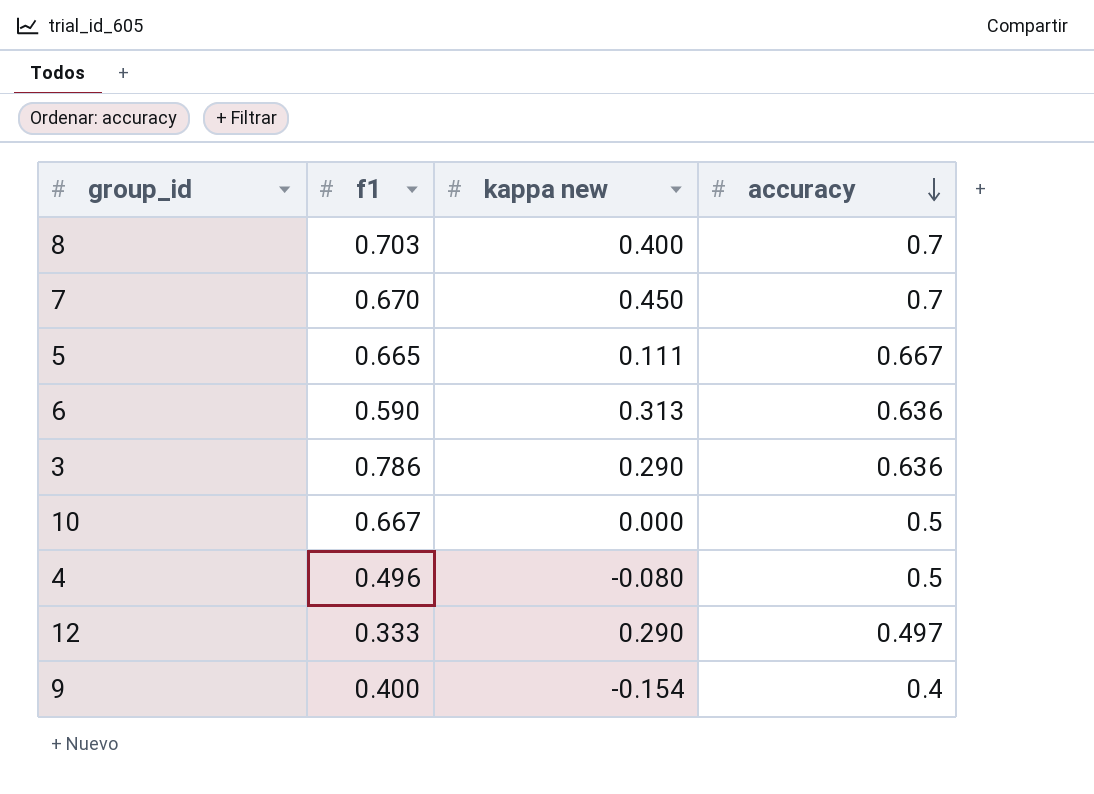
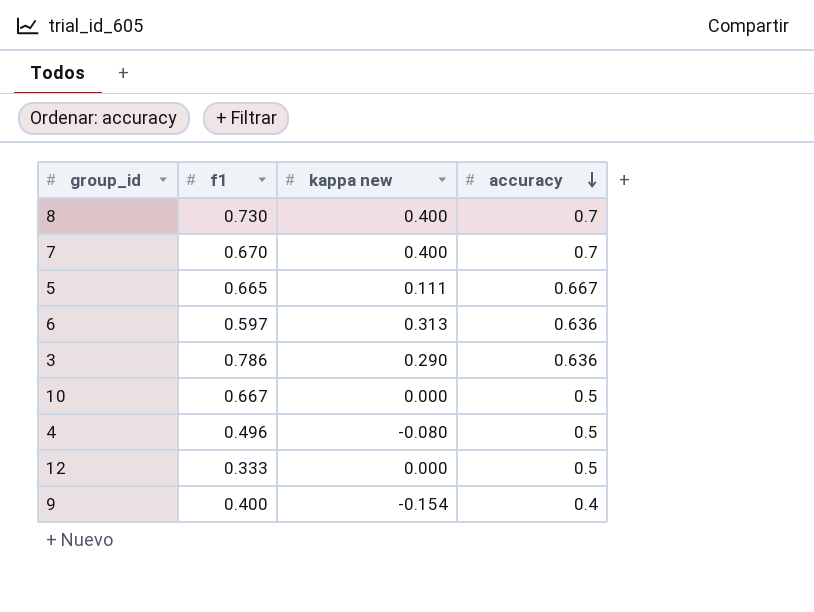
8 | f1: 0.703 -> 0.730
7 | kappa new: 0.450 -> 0.400
6 | f1: 0.590 -> 0.597
12 | kappa new: 0.290 -> 0.000
12 | accuracy: 0.497 -> 0.5

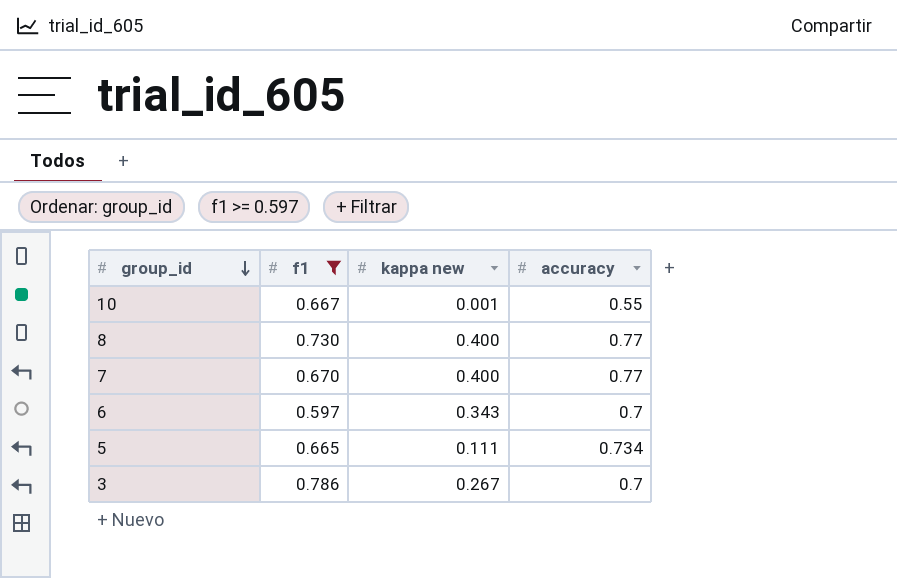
filter: none -> f1 >= 0.597
row order: accuracy descending -> group_id descending
10 | kappa new: 0.000 -> 0.001
10 | accuracy: 0.5 -> 0.55
8 | accuracy: 0.7 -> 0.77
7 | accuracy: 0.7 -> 0.77
6 | kappa new: 0.313 -> 0.343
6 | accuracy: 0.636 -> 0.7
5 | accuracy: 0.667 -> 0.734
3 | kappa new: 0.290 -> 0.267
3 | accuracy: 0.636 -> 0.7

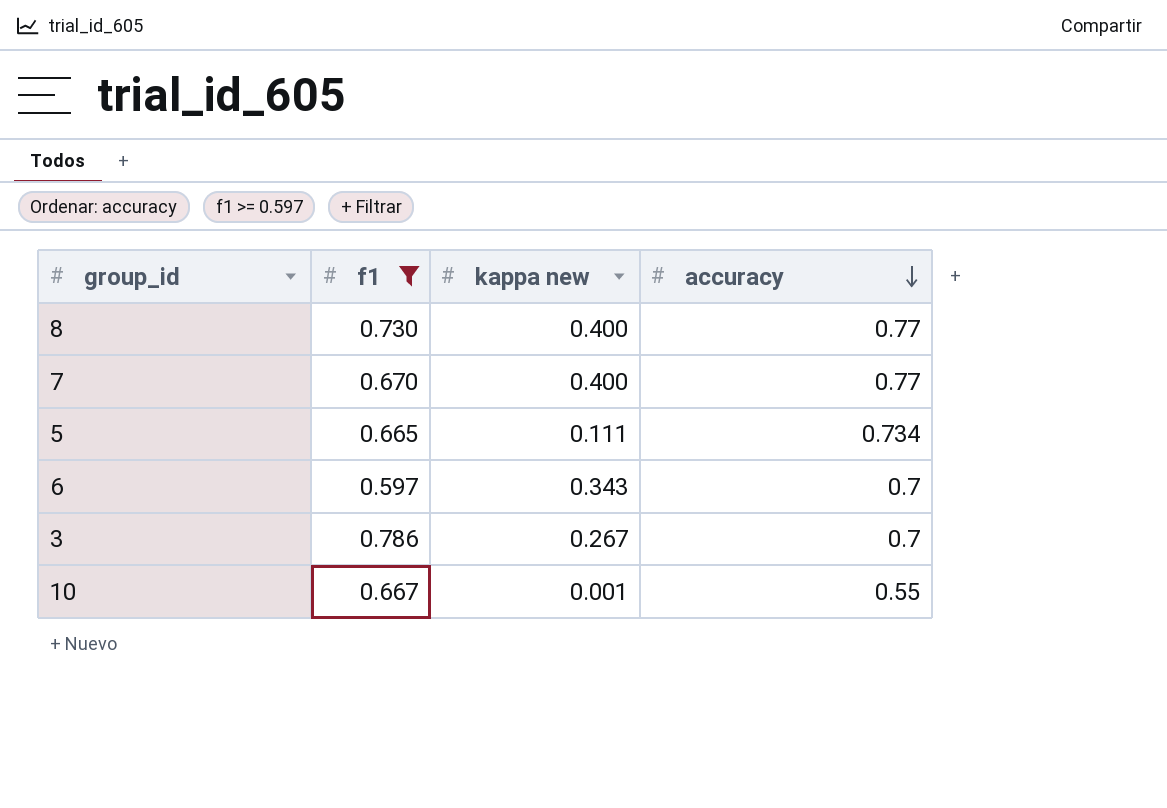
row order: group_id descending -> accuracy descending

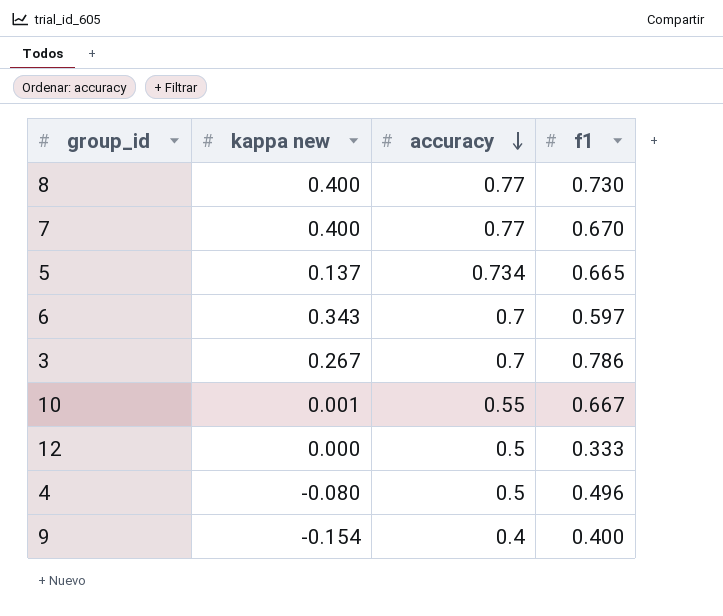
filter: f1 >= 0.597 -> none
column f1 | position: 2 -> 4
5 | kappa new: 0.111 -> 0.137

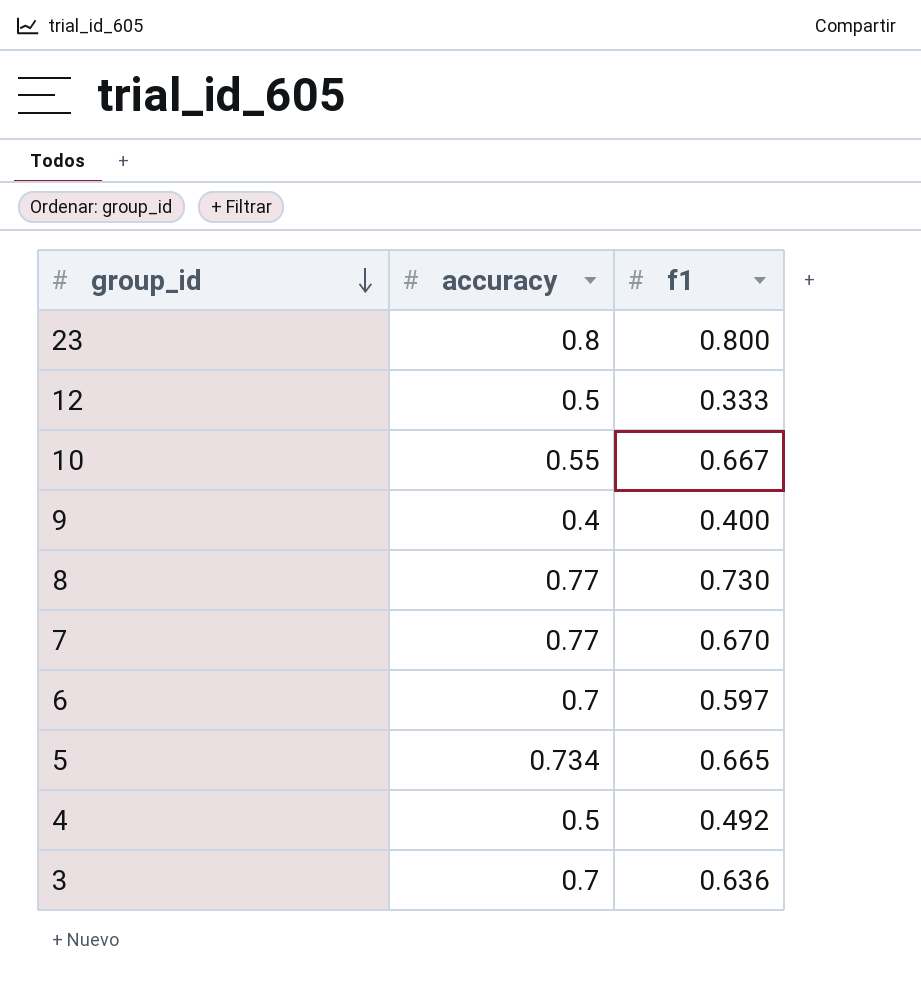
row order: accuracy descending -> group_id descending
column kappa new | position: 2 -> none
row 23: none -> 0.8 | 0.800
4 | f1: 0.496 -> 0.492
3 | f1: 0.786 -> 0.636

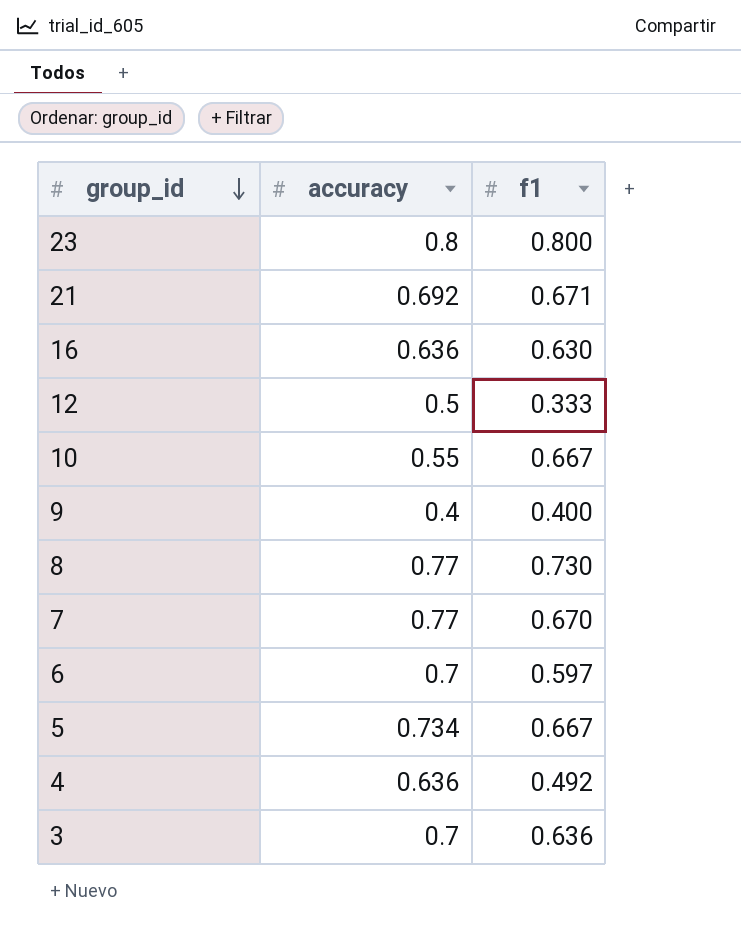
row 21: none -> 0.692 | 0.671
row 16: none -> 0.636 | 0.630
5 | f1: 0.665 -> 0.667
4 | accuracy: 0.5 -> 0.636

